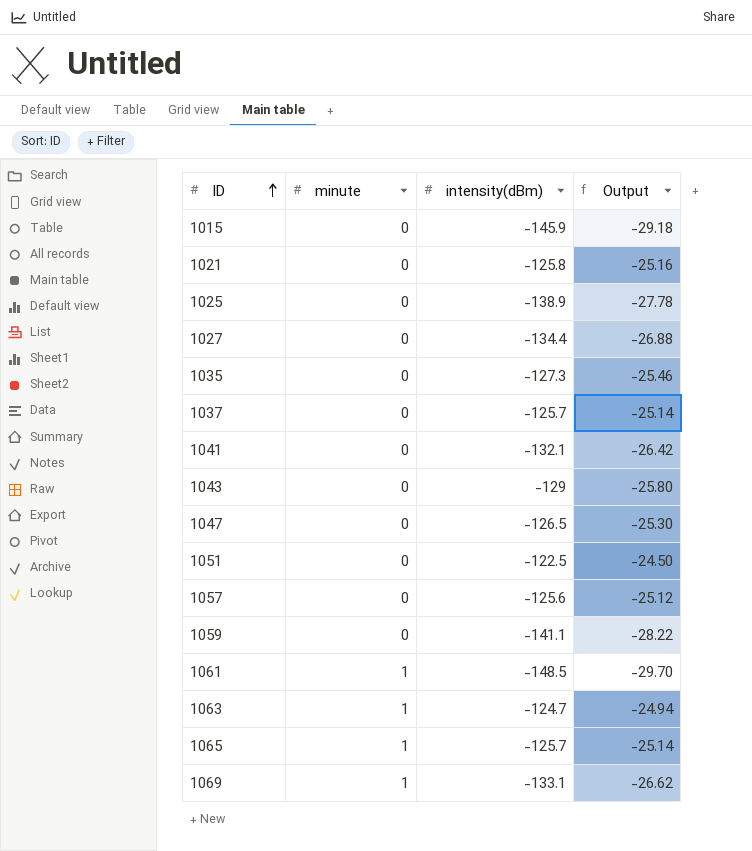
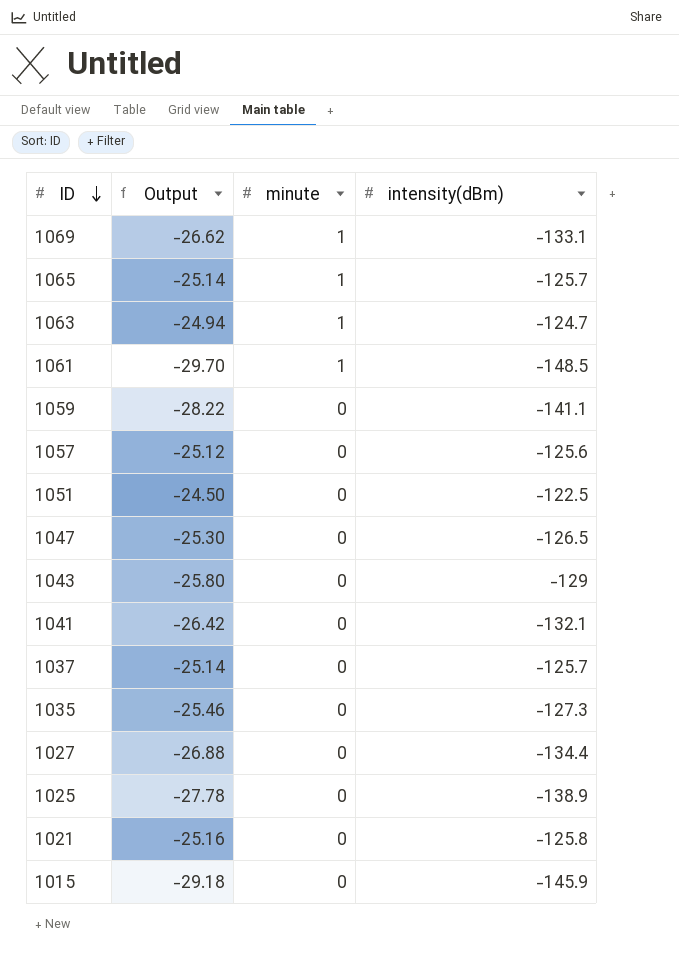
row order: ID ascending -> ID descending
column Output | position: 4 -> 2

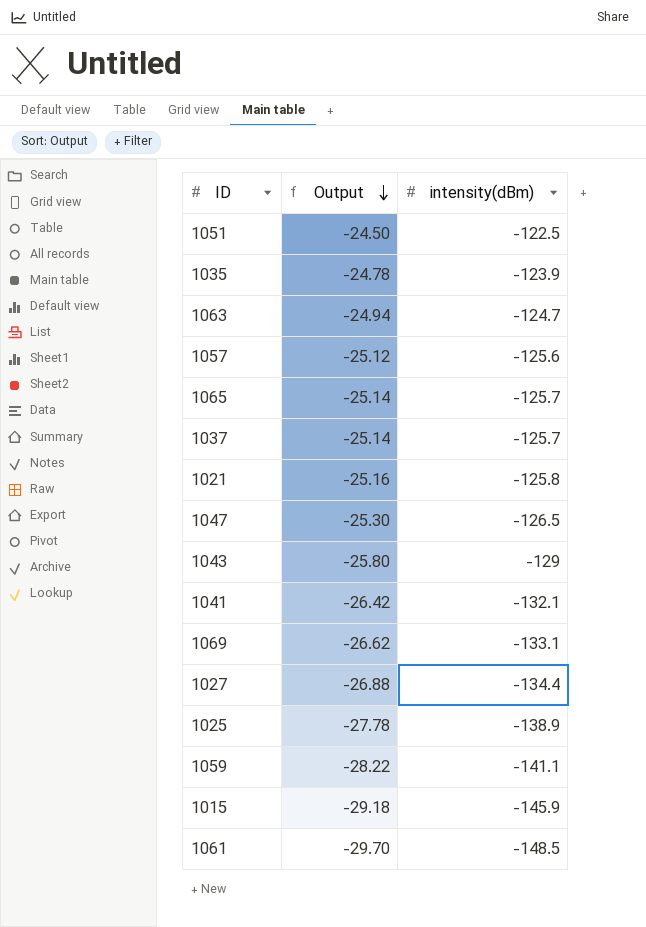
row order: ID descending -> Output descending
column minute | position: 3 -> none
1035 | Output: -25.46 -> -24.78
1035 | intensity(dBm): -127.3 -> -123.9

